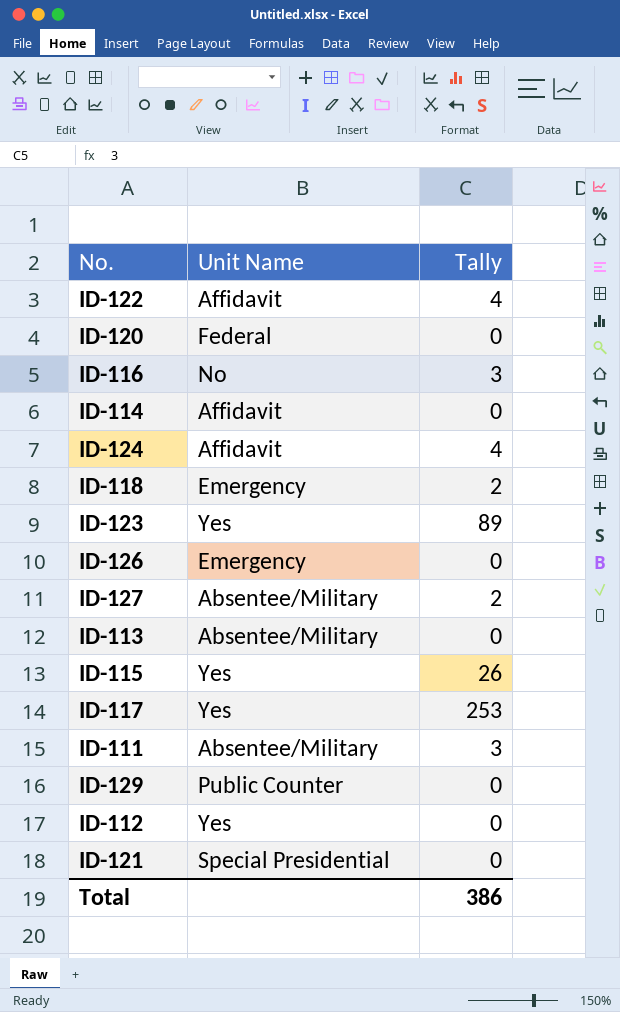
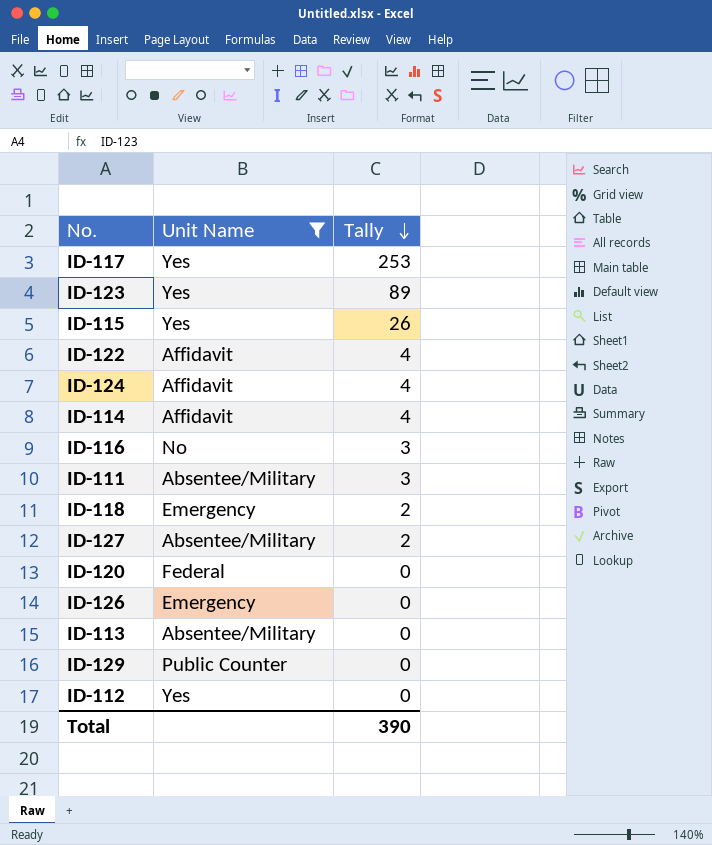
filter: none -> Unit Name != Special Presidential
row order: none -> Tally descending
ID-114 | Tally: 0 -> 4
Total | Tally: 386 -> 390

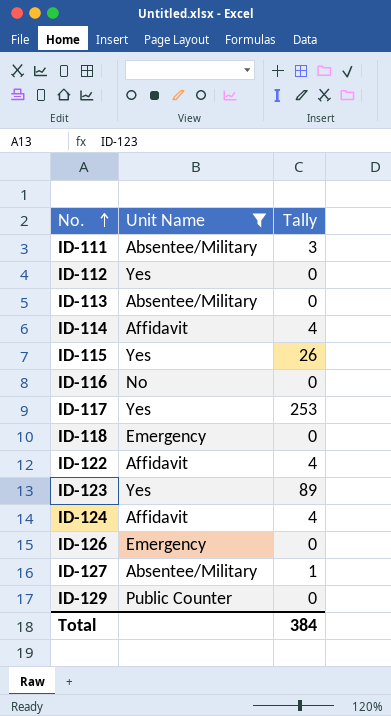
row order: Tally descending -> No. ascending
row ID-120: Federal | 0 -> none
ID-116 | Tally: 3 -> 0
ID-118 | Tally: 2 -> 0
ID-127 | Tally: 2 -> 1
Total | Tally: 390 -> 384

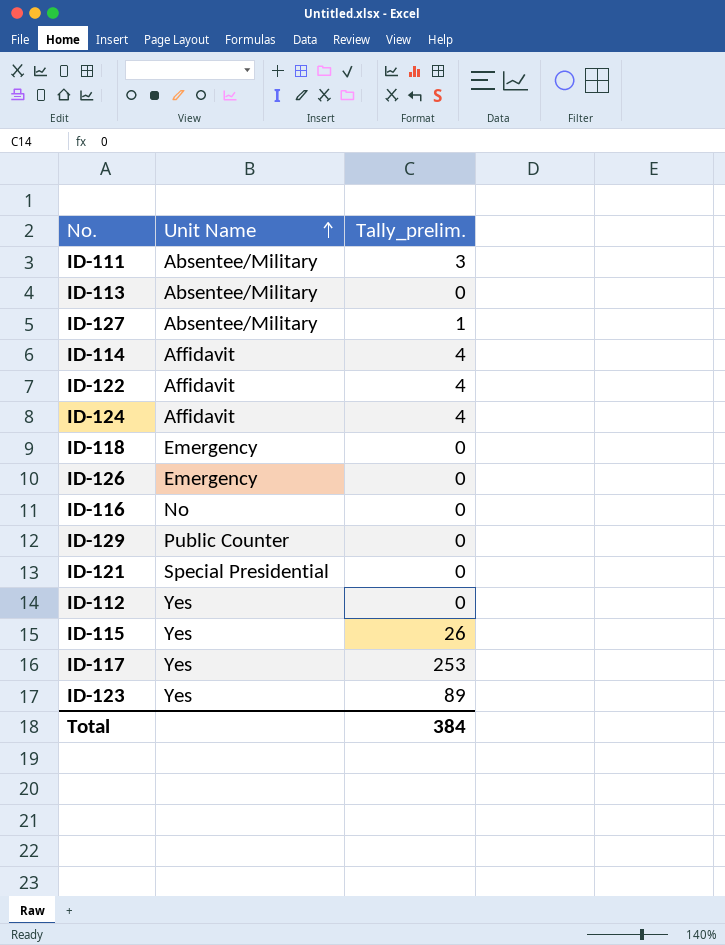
filter: Unit Name != Special Presidential -> none
row order: No. ascending -> Unit Name ascending
column name: Tally -> Tally_prelim.

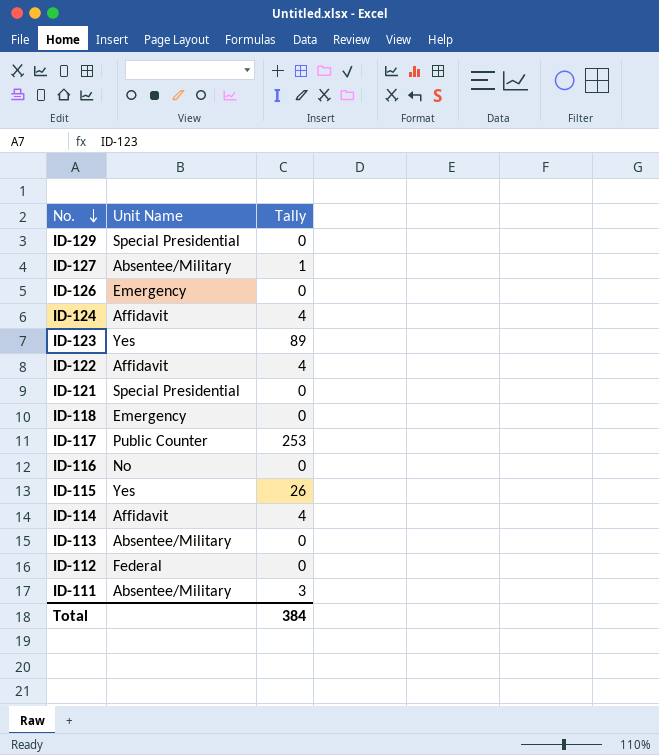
row order: Unit Name ascending -> No. descending
column name: Tally_prelim. -> Tally
ID-129 | Unit Name: Public Counter -> Special Presidential
ID-117 | Unit Name: Yes -> Public Counter
ID-112 | Unit Name: Yes -> Federal

